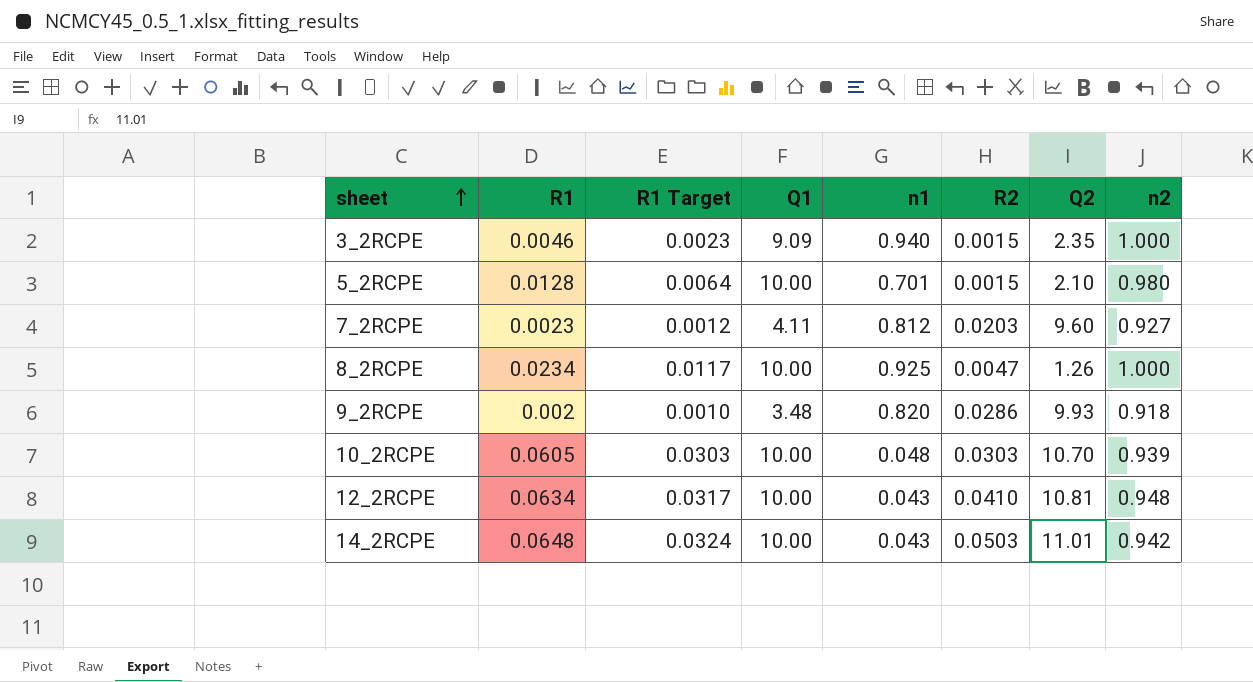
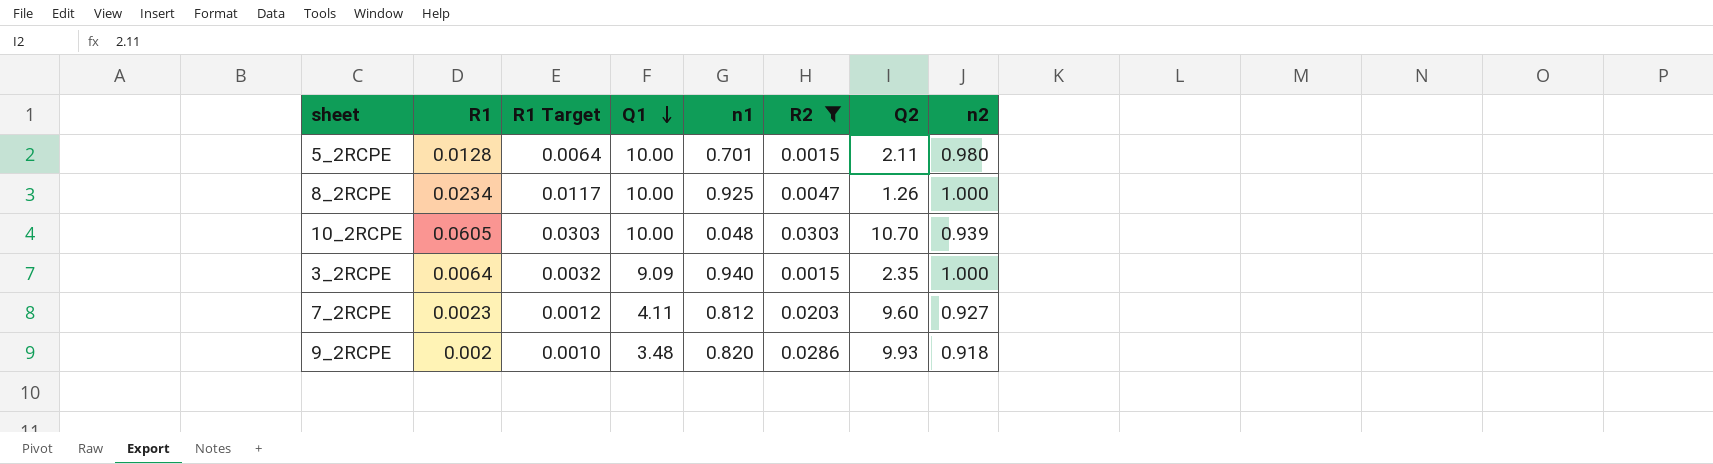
filter: none -> R2 <= 0.0303
row order: sheet ascending -> Q1 descending
5_2RCPE | Q2: 2.10 -> 2.11
3_2RCPE | R1: 0.0046 -> 0.0064
3_2RCPE | R1 Target: 0.0023 -> 0.0032

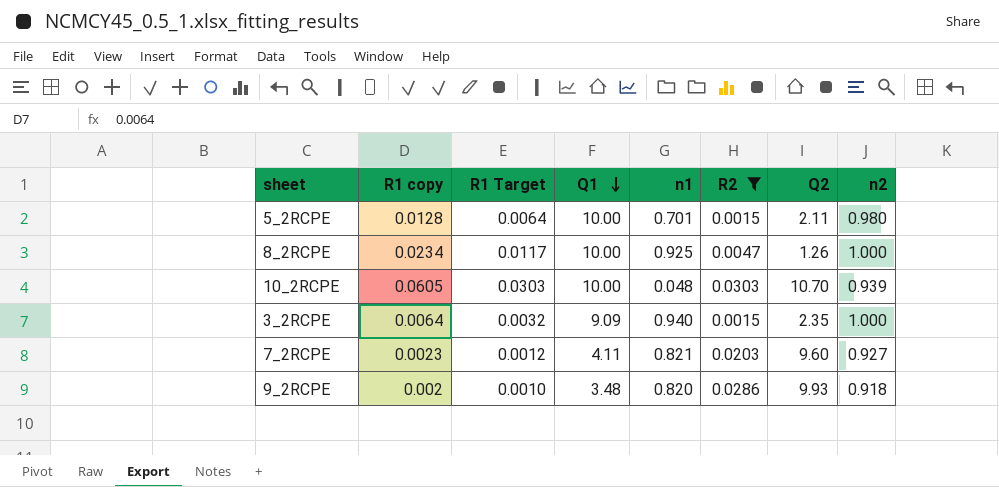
column name: R1 -> R1 copy
7_2RCPE | n1: 0.812 -> 0.821

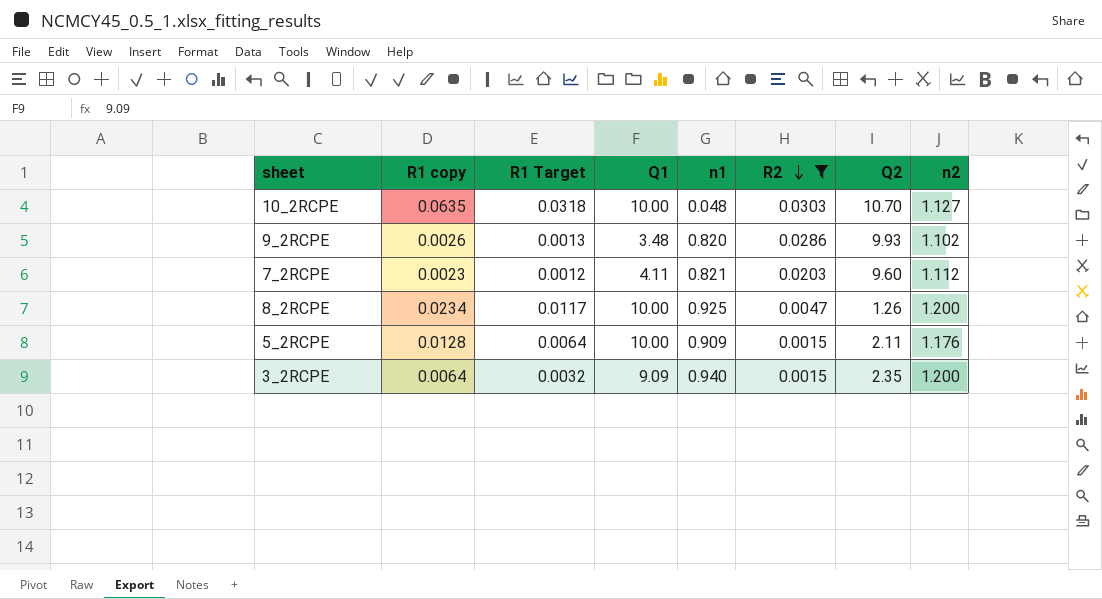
row order: Q1 descending -> R2 descending
10_2RCPE | R1 copy: 0.0605 -> 0.0635
10_2RCPE | R1 Target: 0.0303 -> 0.0318
10_2RCPE | n2: 0.939 -> 1.127
9_2RCPE | R1 copy: 0.002 -> 0.0026
9_2RCPE | R1 Target: 0.0010 -> 0.0013
9_2RCPE | n2: 0.918 -> 1.102
7_2RCPE | n2: 0.927 -> 1.112
8_2RCPE | n2: 1.000 -> 1.200
5_2RCPE | n1: 0.701 -> 0.909
5_2RCPE | n2: 0.980 -> 1.176
3_2RCPE | n2: 1.000 -> 1.200

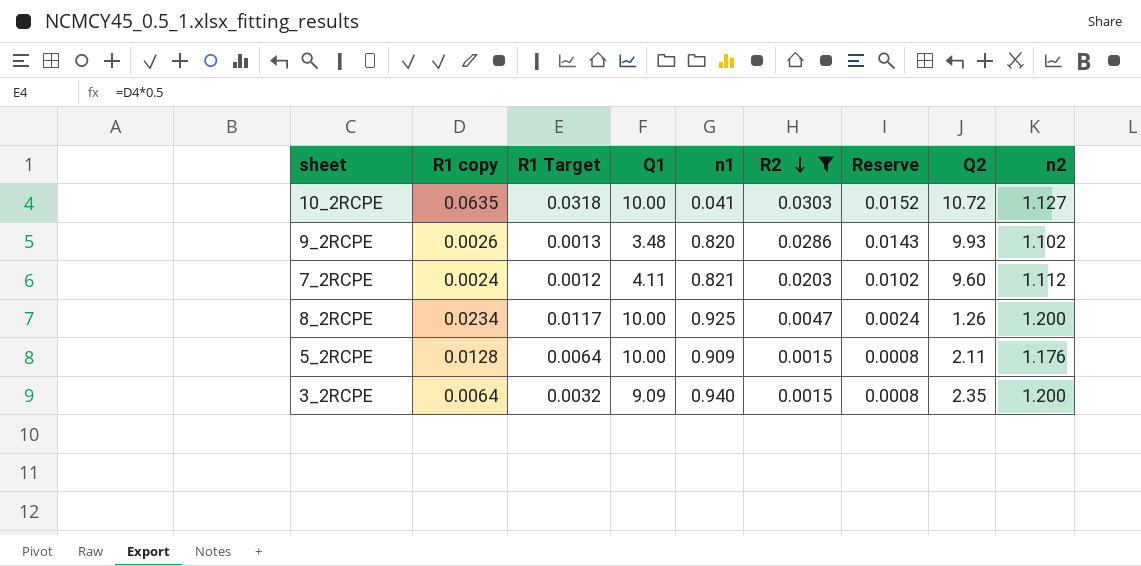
column Reserve | formula: none -> [R2] * 0.5
10_2RCPE | n1: 0.048 -> 0.041
10_2RCPE | Q2: 10.70 -> 10.72
7_2RCPE | R1 copy: 0.0023 -> 0.0024

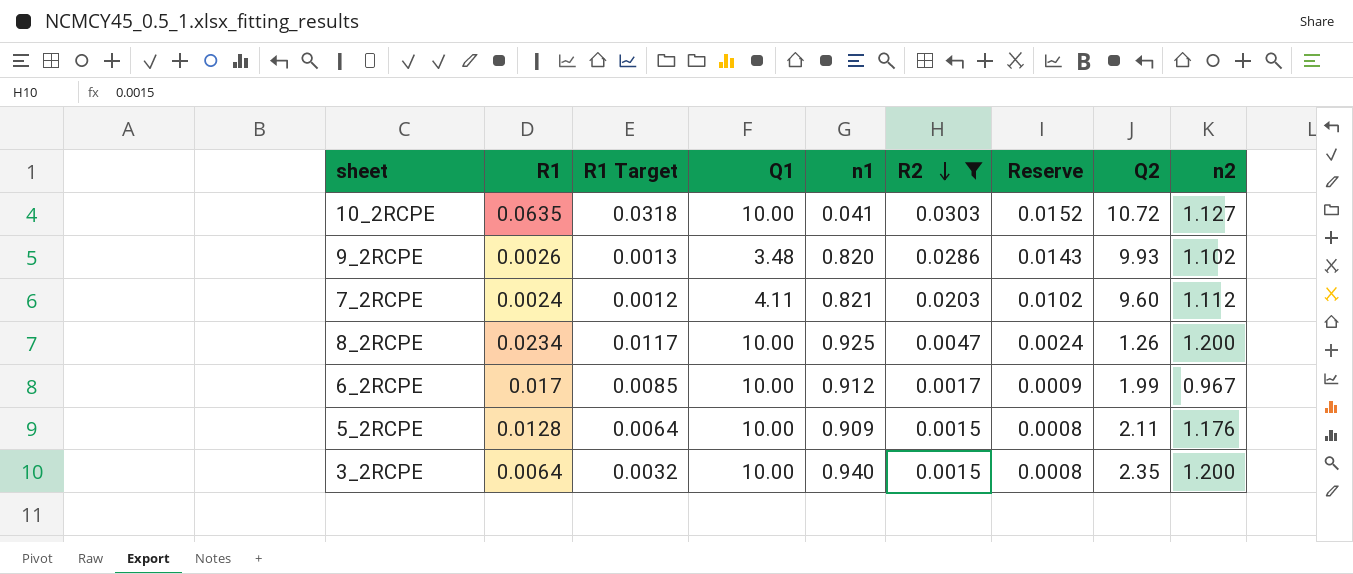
column name: R1 copy -> R1
row 6_2RCPE: none -> 0.017 | 0.0085 | 10.00 | 0.912 | 0.0017 | 0.0009 | 1.99 | 0.967
3_2RCPE | Q1: 9.09 -> 10.00

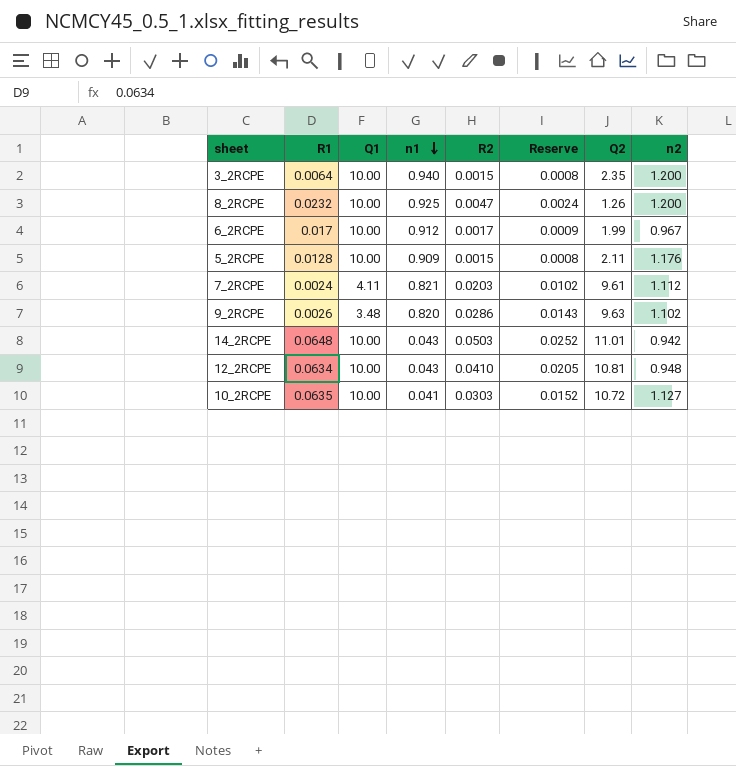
filter: R2 <= 0.0303 -> none
row order: R2 descending -> n1 descending
column R1 Target | formula: [R1] * 0.5 -> none
8_2RCPE | R1: 0.0234 -> 0.0232
7_2RCPE | Q2: 9.60 -> 9.61
9_2RCPE | Q2: 9.93 -> 9.63

